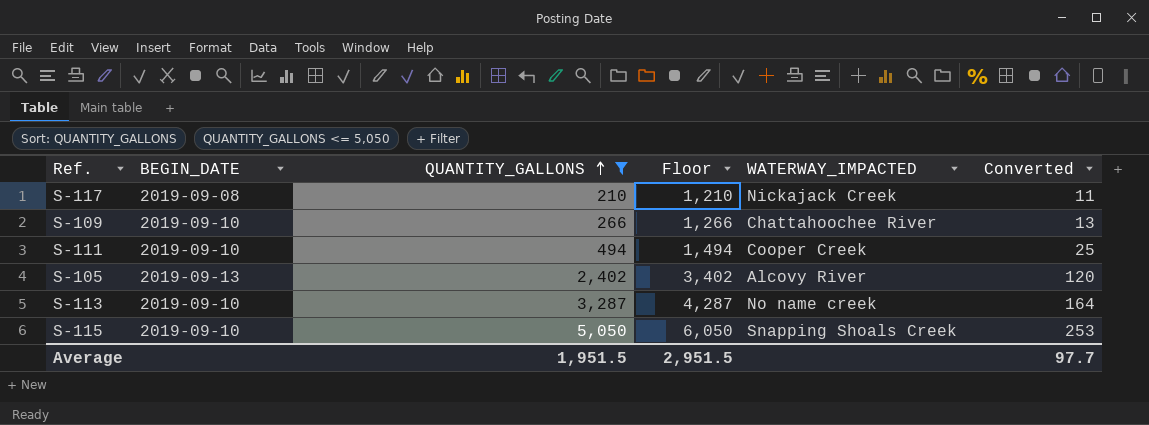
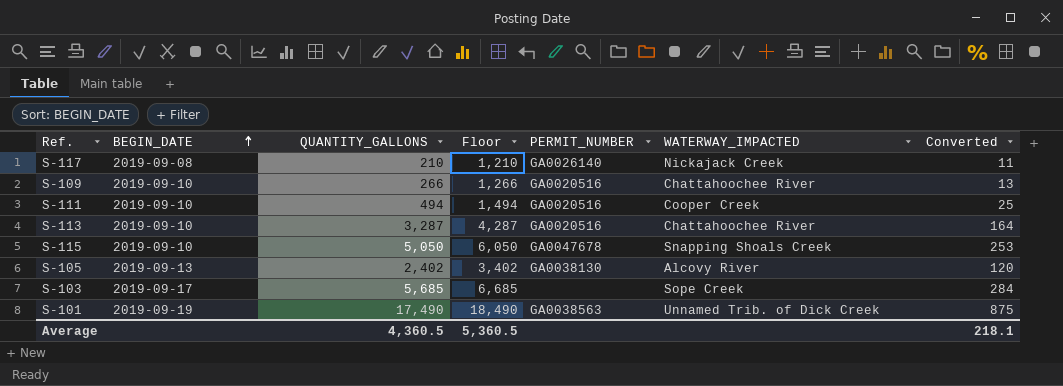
filter: QUANTITY_GALLONS <= 5,050 -> none
row order: QUANTITY_GALLONS ascending -> BEGIN_DATE ascending
column PERMIT_NUMBER | position: none -> 5
S-113 | WATERWAY_IMPACTED: No name creek -> Chattahoochee River
Average | QUANTITY_GALLONS: 1,951.5 -> 4,360.5
Average | Floor: 2,951.5 -> 5,360.5
Average | Converted: 97.7 -> 218.1

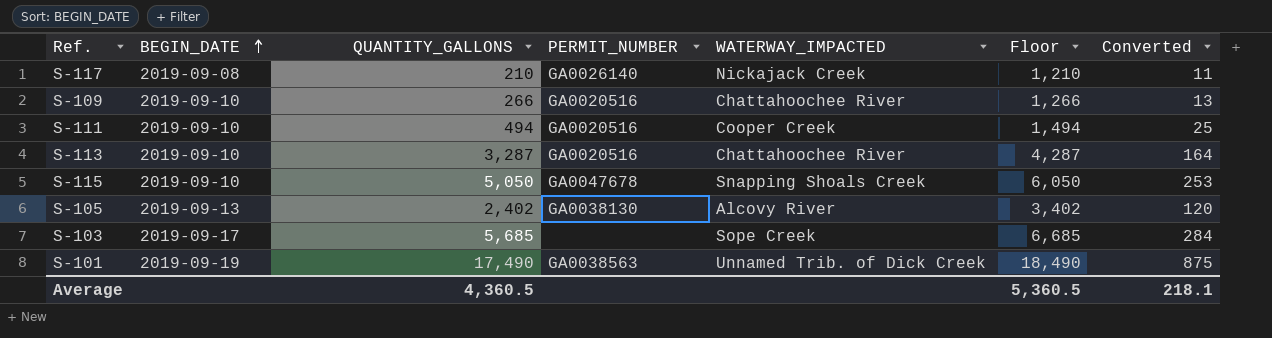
column Floor | position: 4 -> 6

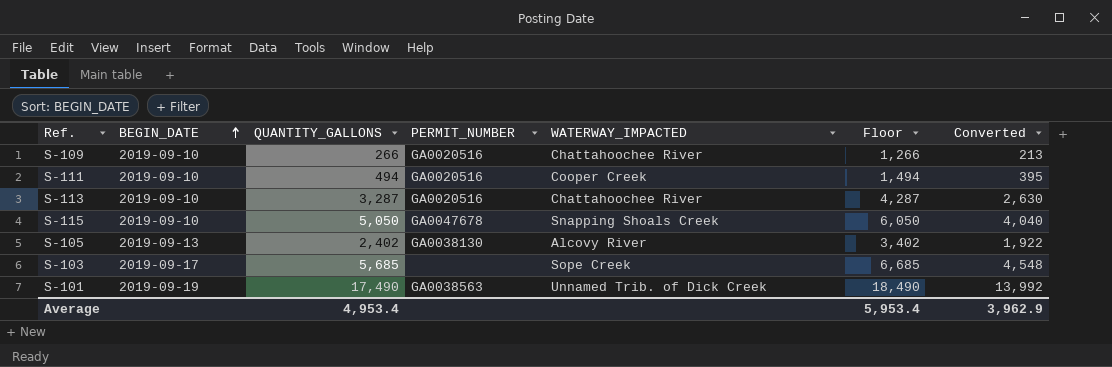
column Converted | formula: [QUANTITY_GALLONS] * 0.05 -> [QUANTITY_GALLONS] * 0.8
row S-117: 2019-09-08 | 210 | GA0026140 | Nickajack Creek | 1,210 | 11 -> none
Average | QUANTITY_GALLONS: 4,360.5 -> 4,953.4
Average | Floor: 5,360.5 -> 5,953.4
Average | Converted: 218.1 -> 3,962.9

